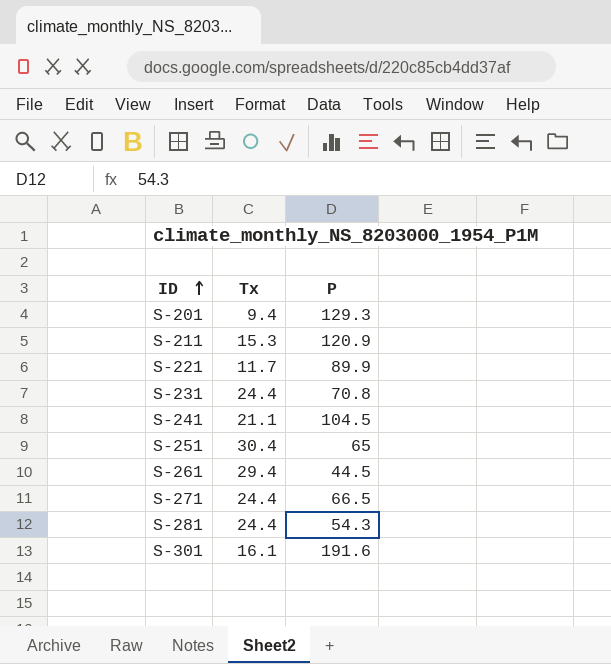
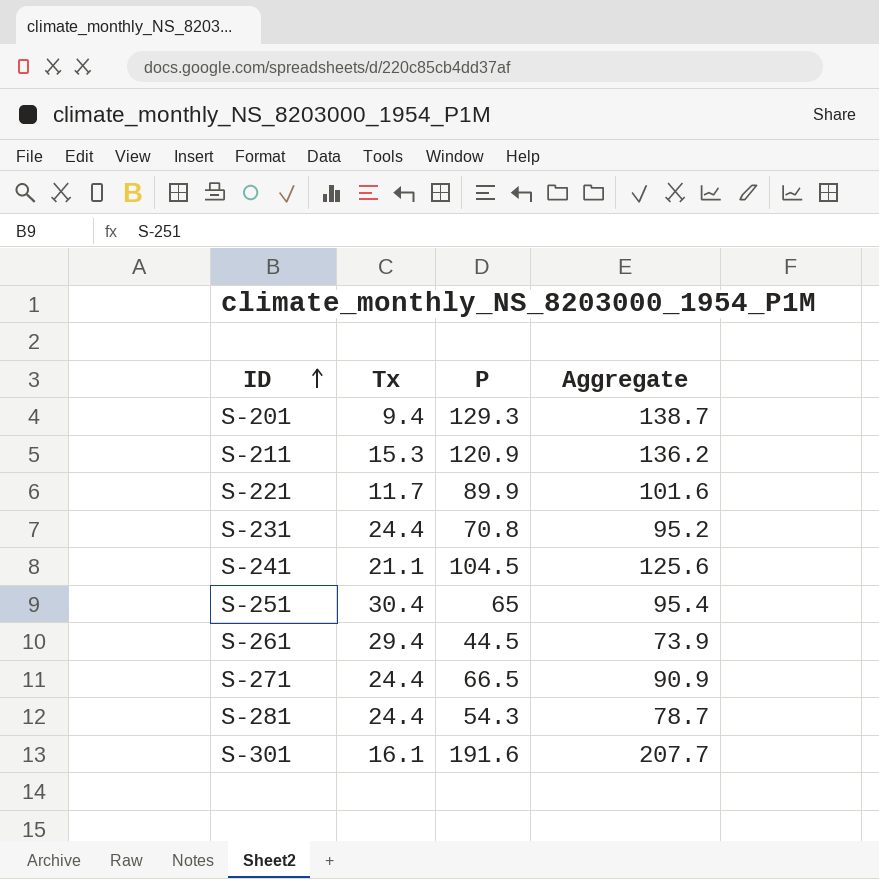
column Aggregate | formula: none -> [Tx] + [P]

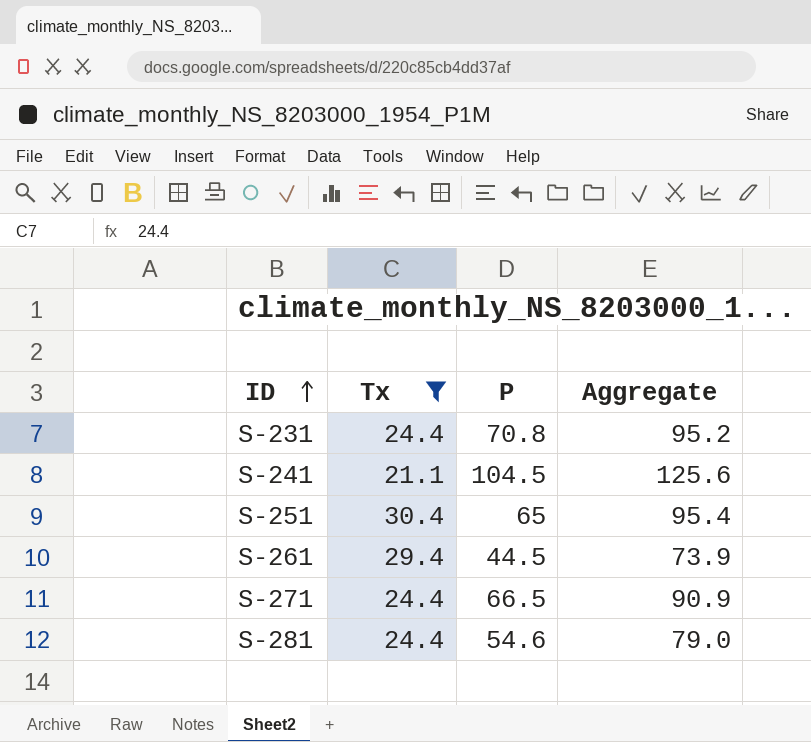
filter: none -> Tx >= 21.1
S-281 | P: 54.3 -> 54.6
S-281 | Aggregate: 78.7 -> 79.0

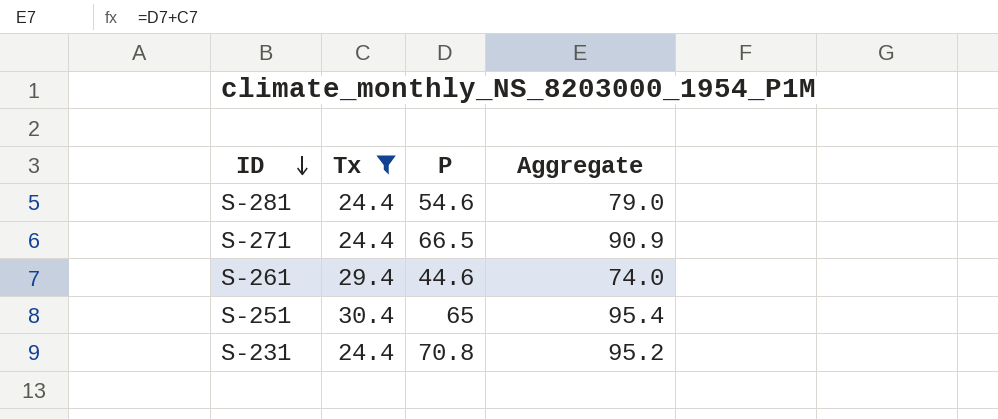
row order: ID ascending -> ID descending
row S-241: 21.1 | 104.5 | 125.6 -> none
S-261 | P: 44.5 -> 44.6
S-261 | Aggregate: 73.9 -> 74.0

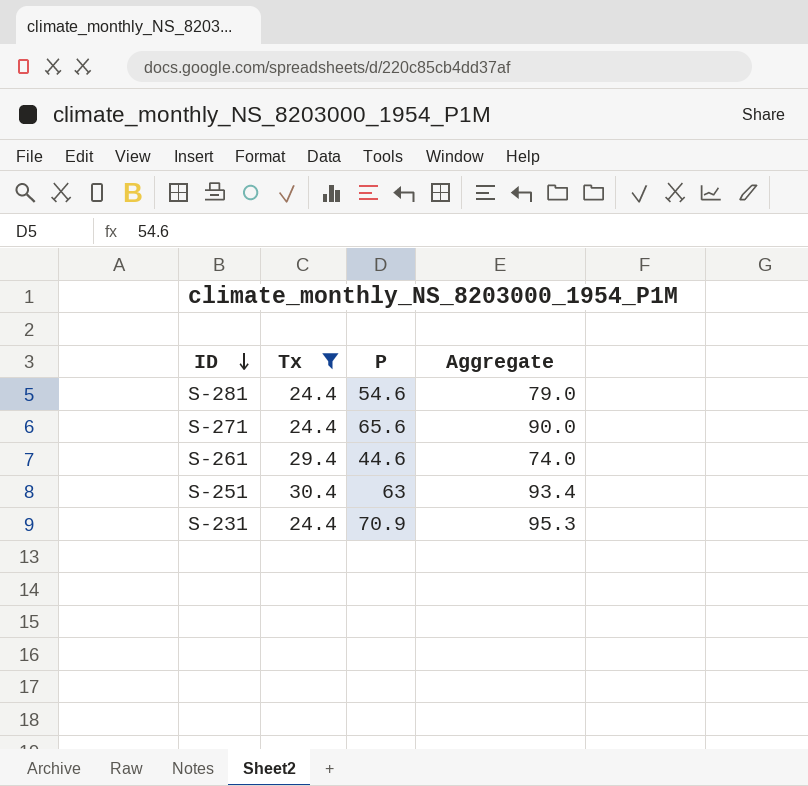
S-271 | P: 66.5 -> 65.6
S-271 | Aggregate: 90.9 -> 90.0
S-251 | P: 65 -> 63
S-251 | Aggregate: 95.4 -> 93.4
S-231 | P: 70.8 -> 70.9
S-231 | Aggregate: 95.2 -> 95.3

